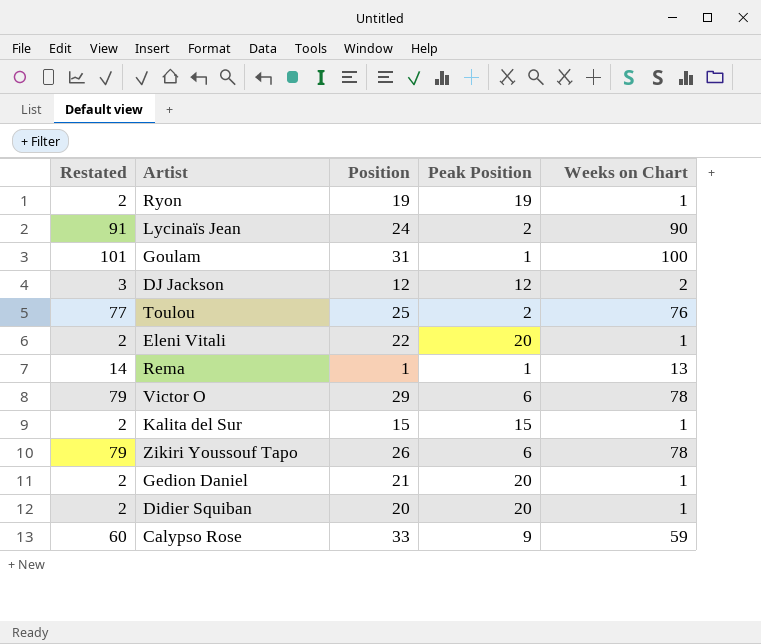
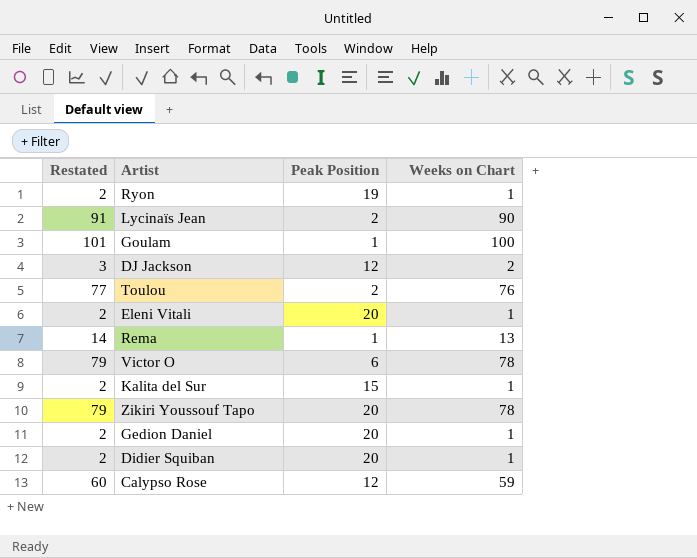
column Position | position: 3 -> none
Zikiri Youssouf Tapo | Peak Position: 6 -> 20
Calypso Rose | Peak Position: 9 -> 12

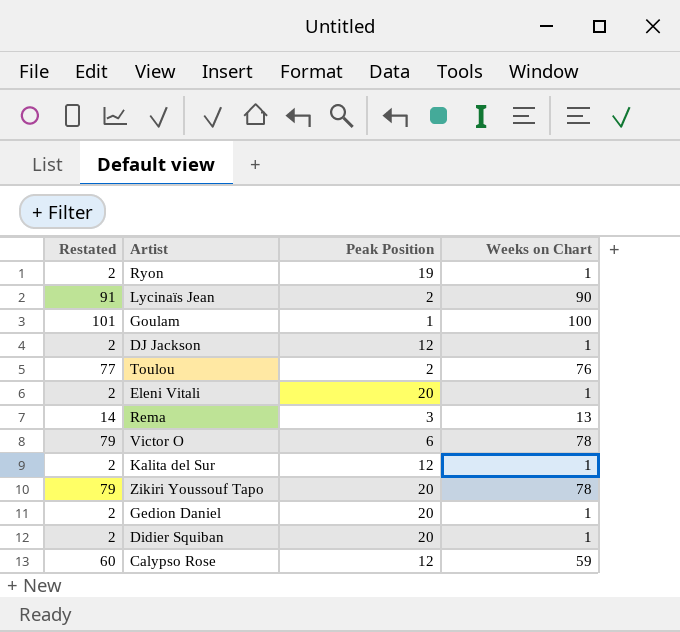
DJ Jackson | Restated: 3 -> 2
DJ Jackson | Weeks on Chart: 2 -> 1
Rema | Peak Position: 1 -> 3
Kalita del Sur | Peak Position: 15 -> 12

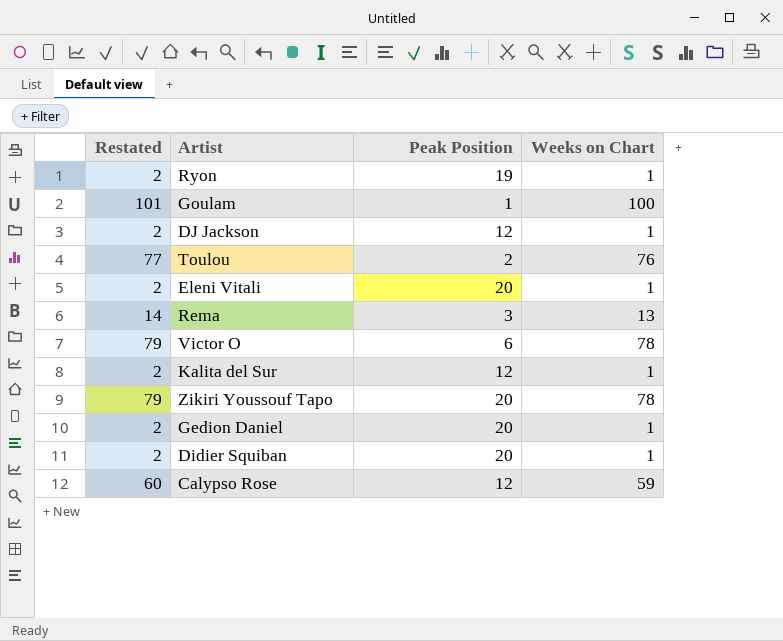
row Lycinaïs Jean: 91 | 2 | 90 -> none

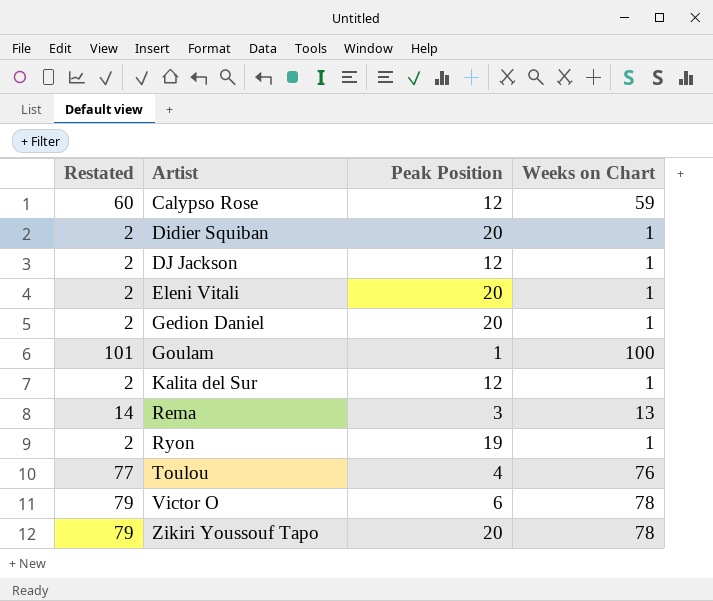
row order: none -> Artist ascending
Toulou | Peak Position: 2 -> 4

